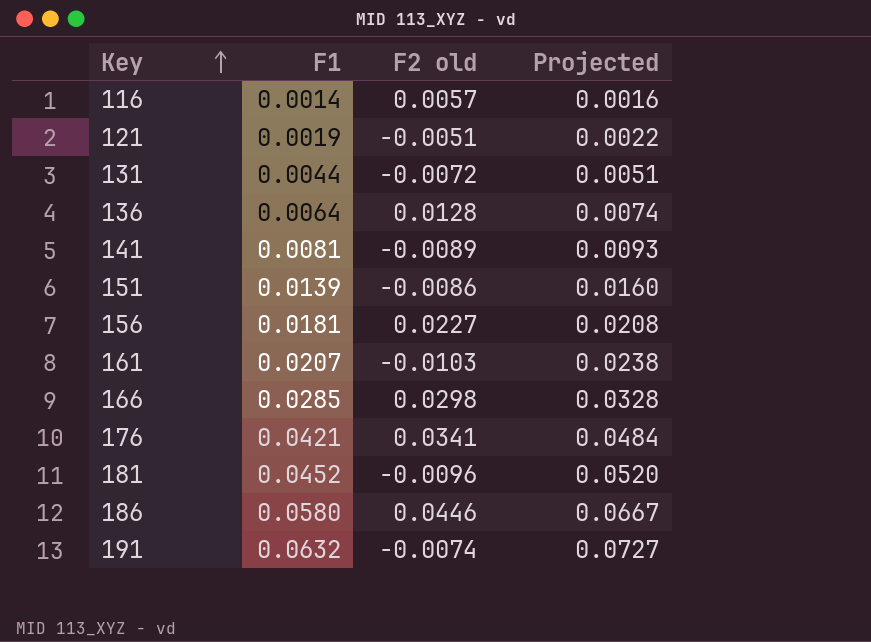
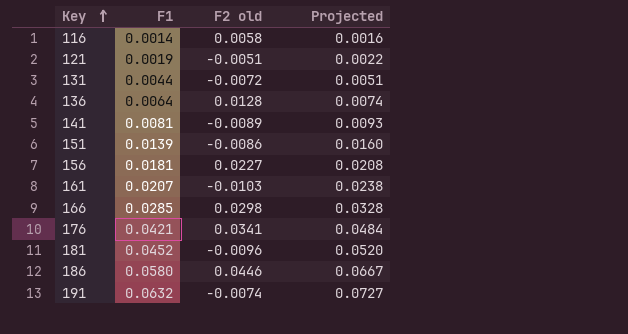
116 | F2 old: 0.0057 -> 0.0058

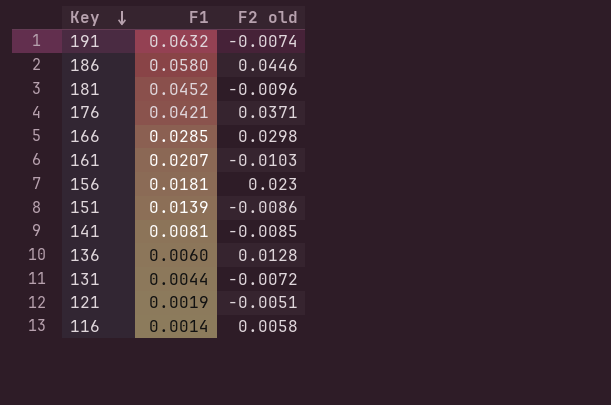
row order: Key ascending -> Key descending
column Projected | formula: [F1] * 1.15 -> none
176 | F2 old: 0.0341 -> 0.0371
156 | F2 old: 0.0227 -> 0.023
141 | F2 old: -0.0089 -> -0.0085
136 | F1: 0.0064 -> 0.0060

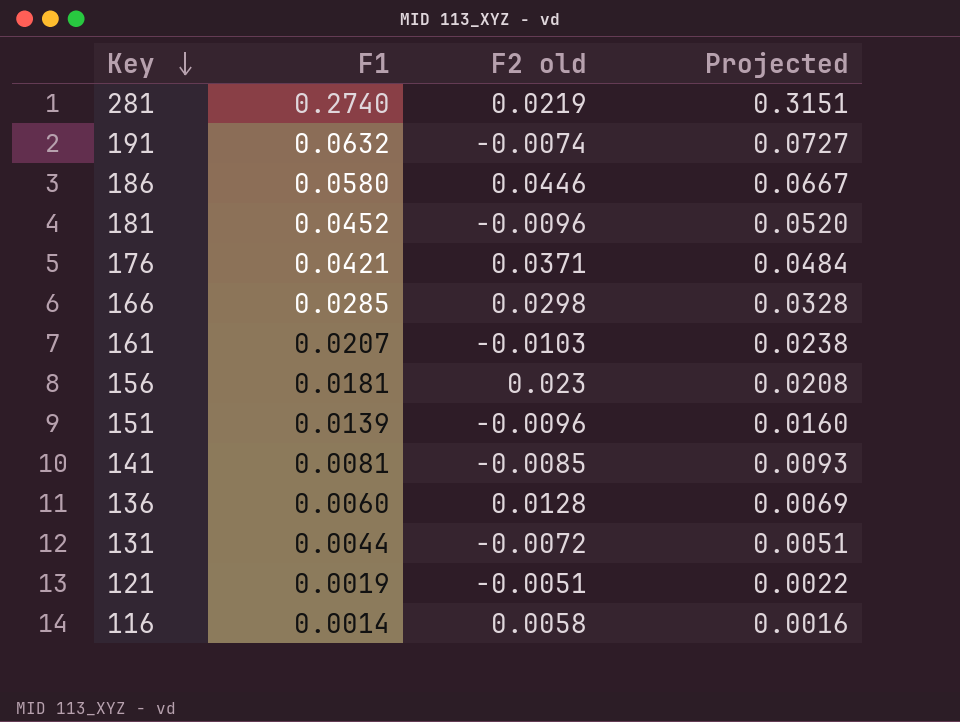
column Projected | formula: none -> [F1] * 1.15
row 281: none -> 0.2740 | 0.0219 | 0.3151
151 | F2 old: -0.0086 -> -0.0096

